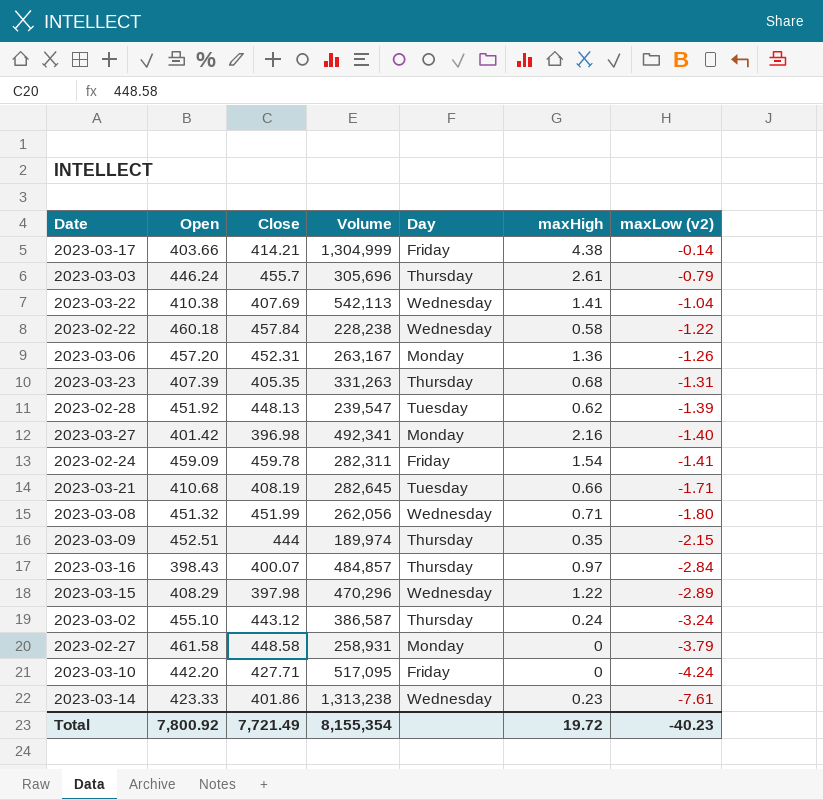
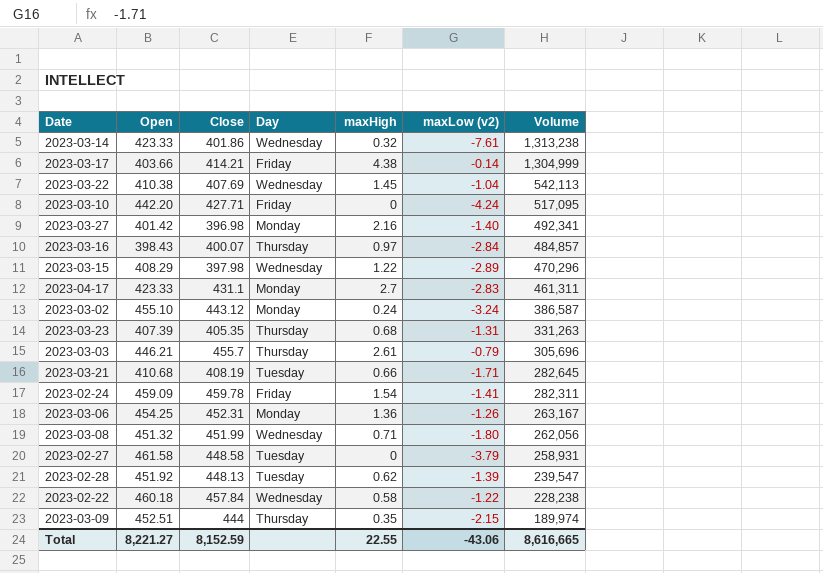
row order: maxLow (v2) descending -> Volume descending
column Volume | position: 4 -> 7
2023-03-14 | maxHigh: 0.23 -> 0.32
2023-03-22 | maxHigh: 1.41 -> 1.45
row 2023-04-17: none -> 423.33 | 431.1 | Monday | 2.7 | -2.83 | 461,311
2023-03-02 | Day: Thursday -> Monday
2023-03-03 | Open: 446.24 -> 446.21
2023-03-06 | Open: 457.20 -> 454.25
2023-02-27 | Day: Monday -> Tuesday
Total | Open: 7,800.92 -> 8,221.27
Total | Close: 7,721.49 -> 8,152.59
Total | maxHigh: 19.72 -> 22.55
Total | maxLow (v2): -40.23 -> -43.06
Total | Volume: 8,155,354 -> 8,616,665

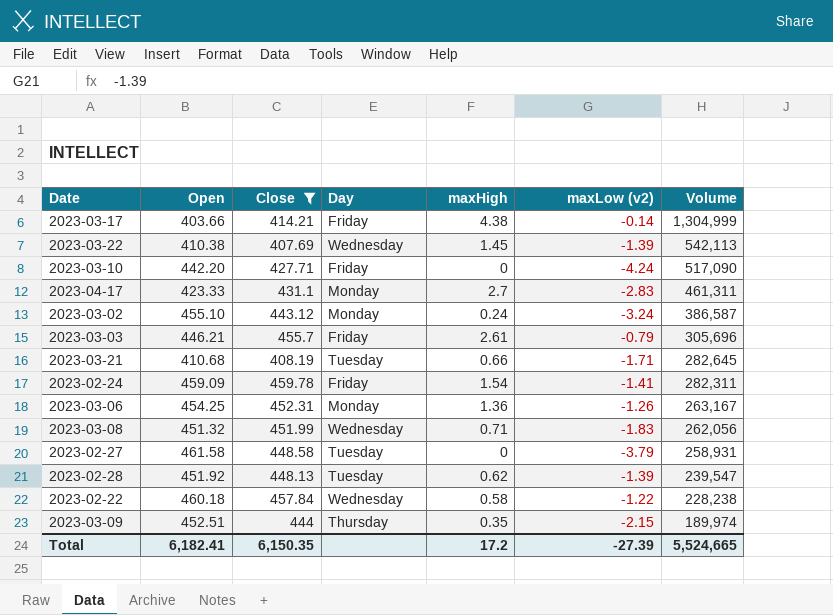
filter: none -> Close >= 407.69
2023-03-22 | maxLow (v2): -1.04 -> -1.39
2023-03-10 | Volume: 517,095 -> 517,090
2023-03-03 | Day: Thursday -> Friday
2023-03-08 | maxLow (v2): -1.80 -> -1.83
Total | Open: 8,221.27 -> 6,182.41
Total | Close: 8,152.59 -> 6,150.35
Total | maxHigh: 22.55 -> 17.2
Total | maxLow (v2): -43.06 -> -27.39
Total | Volume: 8,616,665 -> 5,524,665

